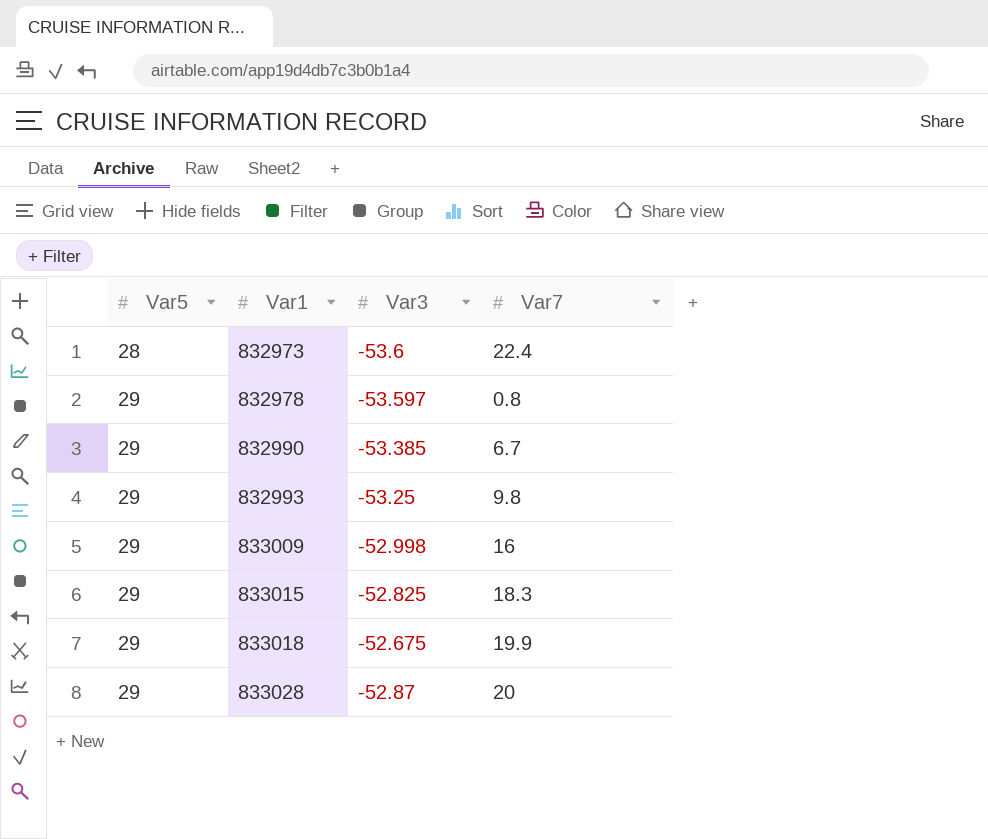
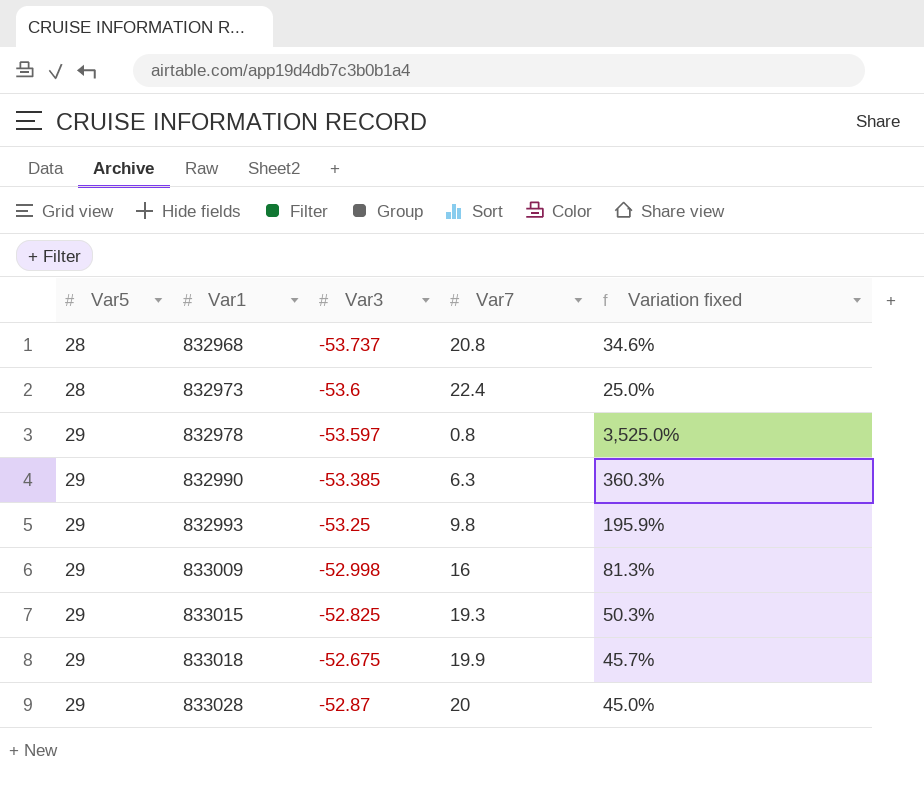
column Variation fixed | formula: none -> ([Var5] - [Var7]) / [Var7]
row 832968: none -> 28 | -53.737 | 20.8 | 34.6%
832990 | Var7: 6.7 -> 6.3
833015 | Var7: 18.3 -> 19.3

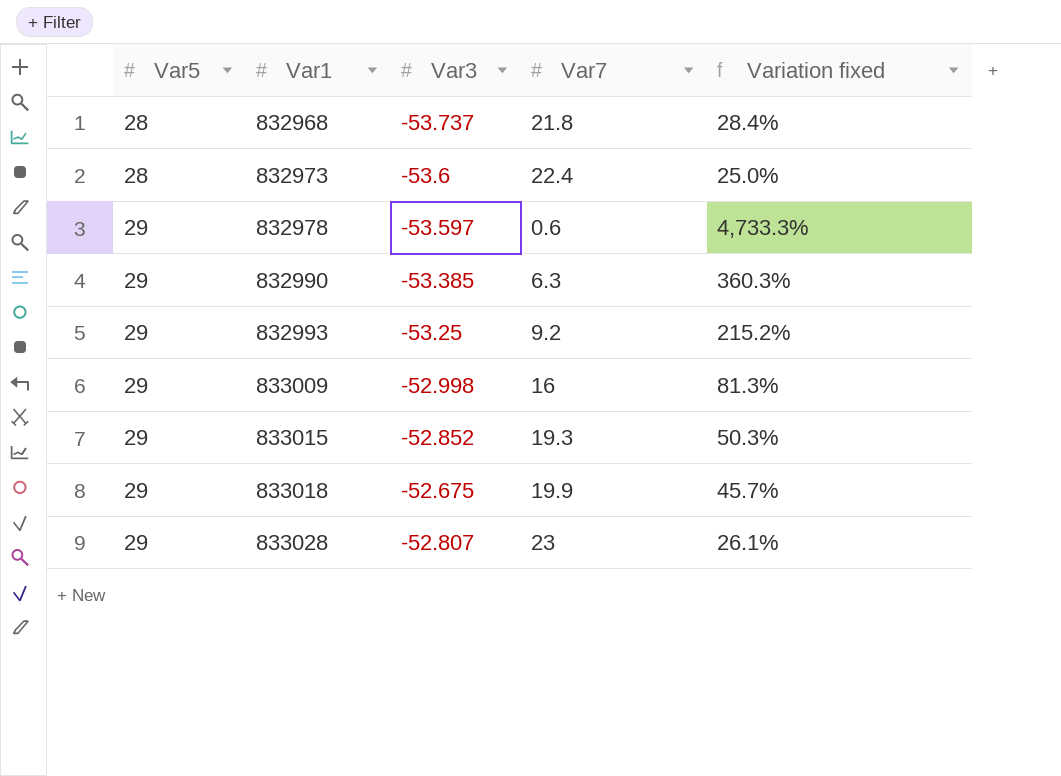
832968 | Var7: 20.8 -> 21.8
832968 | Variation fixed: 34.6% -> 28.4%
832978 | Var7: 0.8 -> 0.6
832978 | Variation fixed: 3,525.0% -> 4,733.3%
832993 | Var7: 9.8 -> 9.2
832993 | Variation fixed: 195.9% -> 215.2%
833015 | Var3: -52.825 -> -52.852
833028 | Var3: -52.87 -> -52.807
833028 | Var7: 20 -> 23
833028 | Variation fixed: 45.0% -> 26.1%

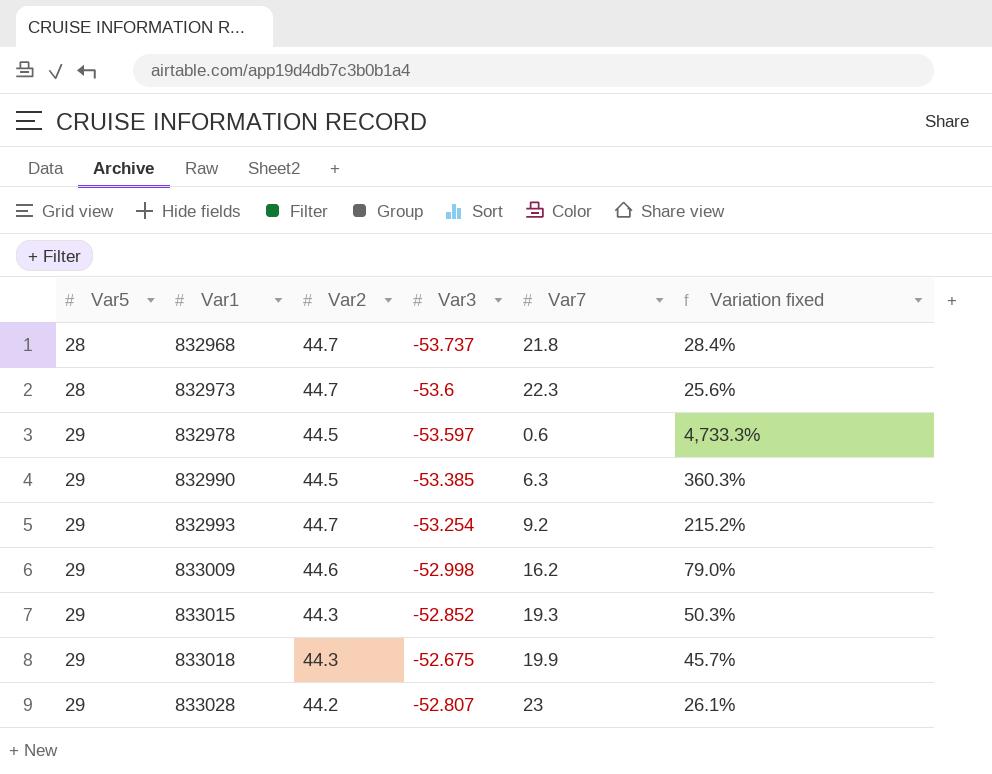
column Var2 | position: none -> 3
832973 | Var7: 22.4 -> 22.3
832973 | Variation fixed: 25.0% -> 25.6%
832993 | Var3: -53.25 -> -53.254
833009 | Var7: 16 -> 16.2
833009 | Variation fixed: 81.3% -> 79.0%

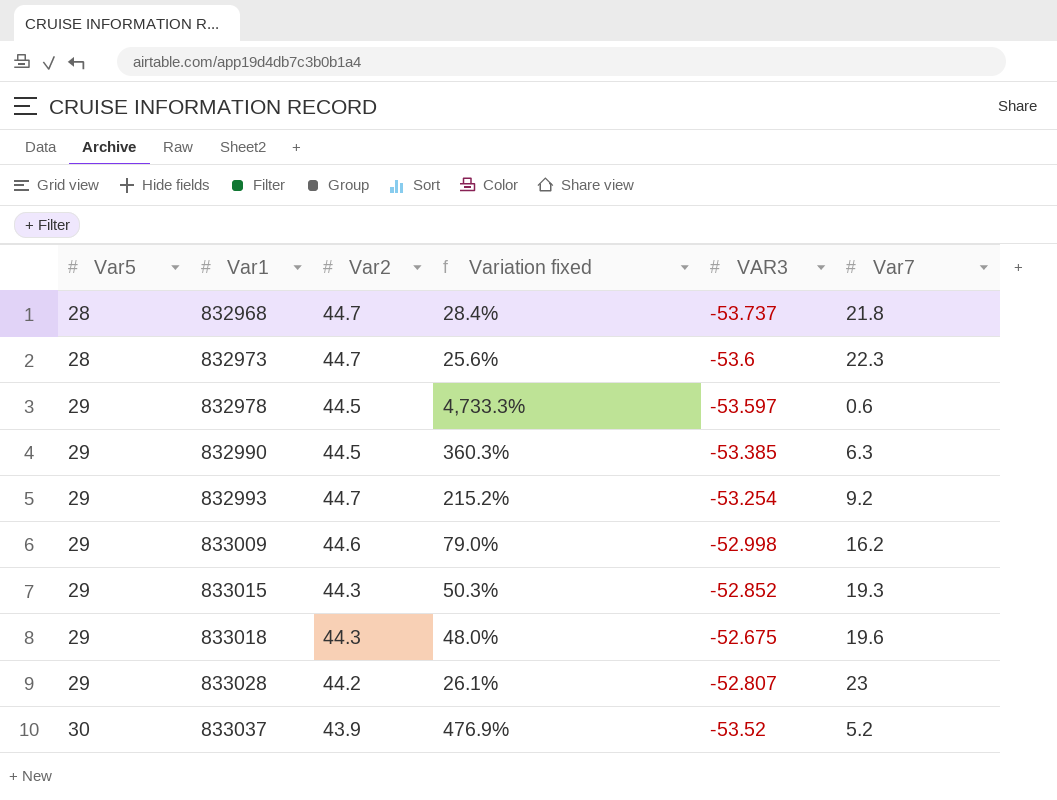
column Variation fixed | position: 6 -> 4
column name: Var3 -> VAR3
833018 | Variation fixed: 45.7% -> 48.0%
833018 | Var7: 19.9 -> 19.6
row 833037: none -> 30 | 43.9 | 476.9% | -53.52 | 5.2

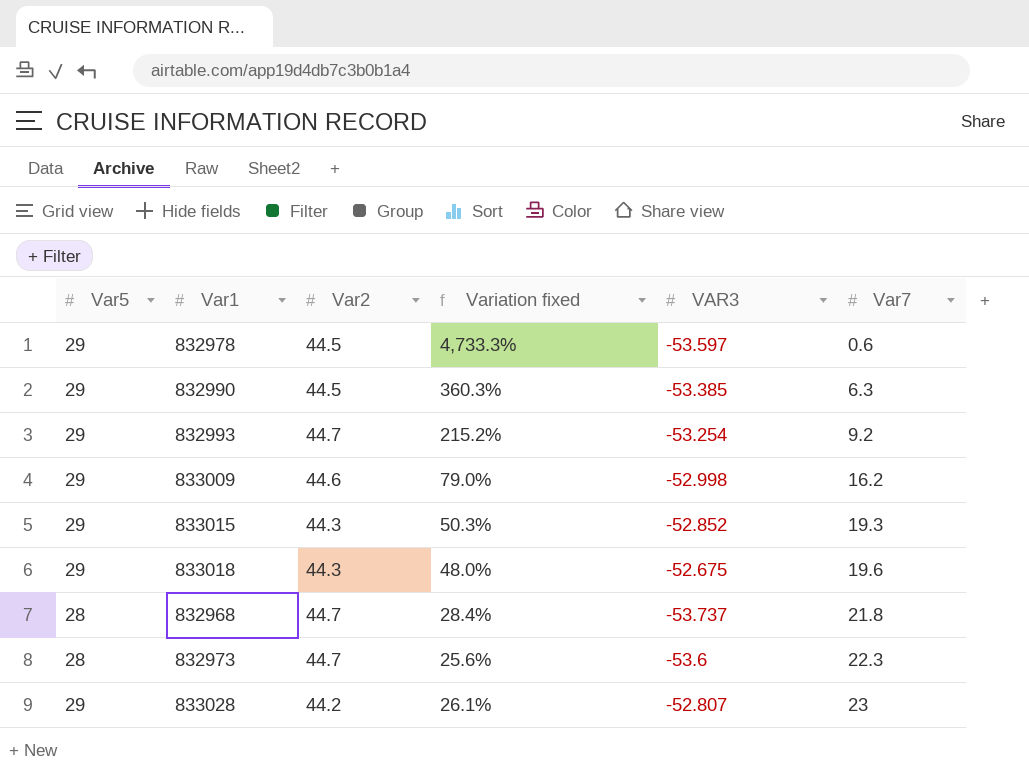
row order: Var5 ascending -> Var7 ascending
row 833037: 30 | 43.9 | 476.9% | -53.52 | 5.2 -> none

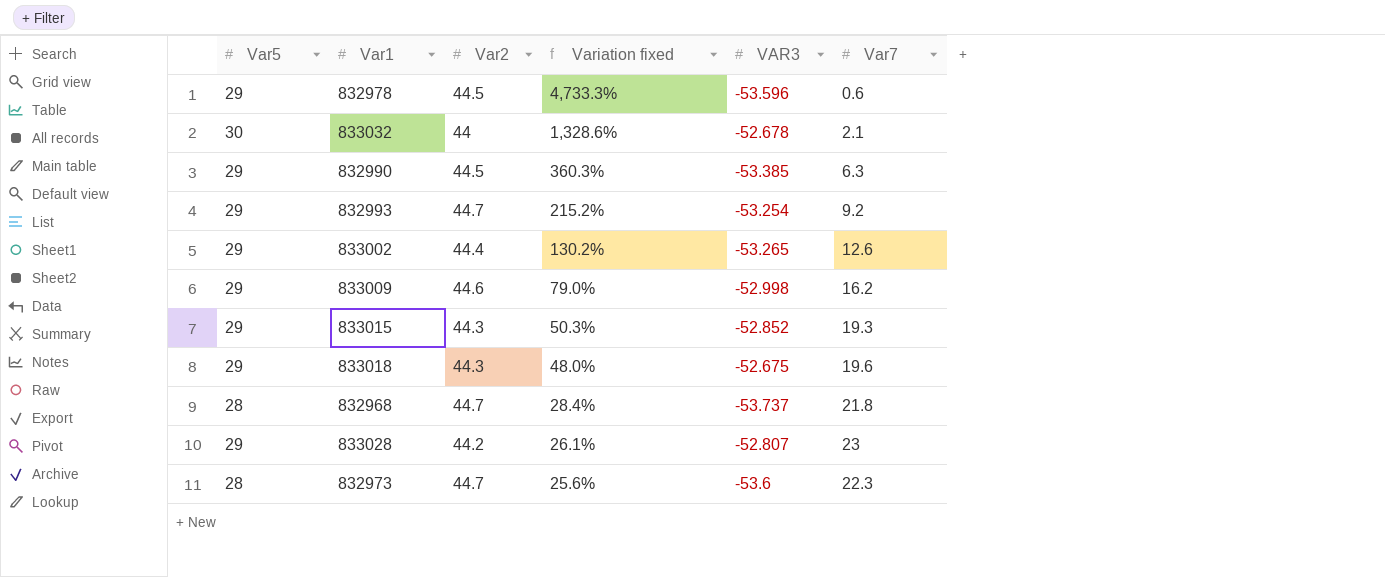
row order: Var7 ascending -> Variation fixed descending
832978 | VAR3: -53.597 -> -53.596
row 833032: none -> 30 | 44 | 1,328.6% | -52.678 | 2.1
row 833002: none -> 29 | 44.4 | 130.2% | -53.265 | 12.6

